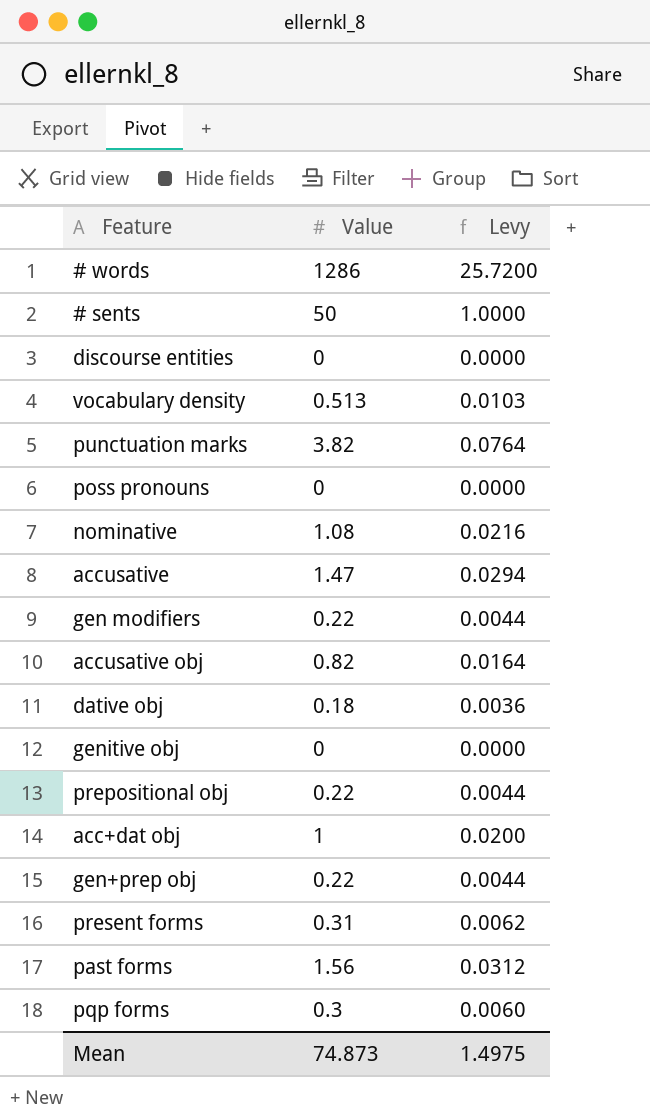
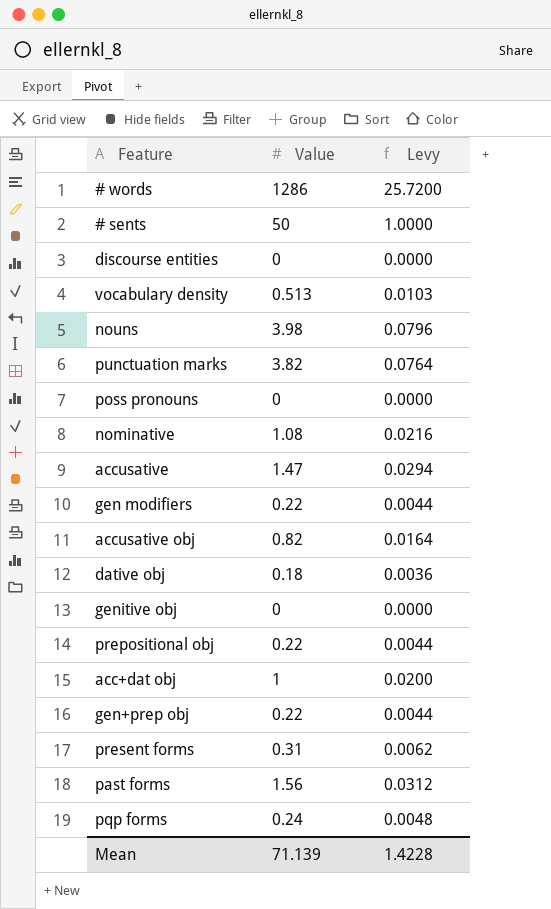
row nouns: none -> 3.98 | 0.0796
pqp forms | Value: 0.3 -> 0.24
pqp forms | Levy: 0.0060 -> 0.0048
Mean | Value: 74.873 -> 71.139
Mean | Levy: 1.4975 -> 1.4228

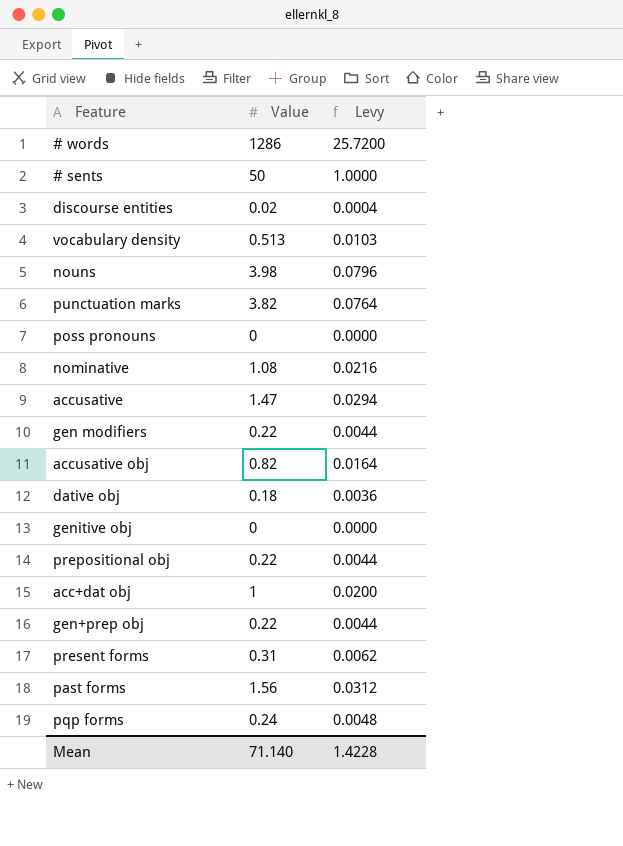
discourse entities | Value: 0 -> 0.02
discourse entities | Levy: 0.0000 -> 0.0004
Mean | Value: 71.139 -> 71.140

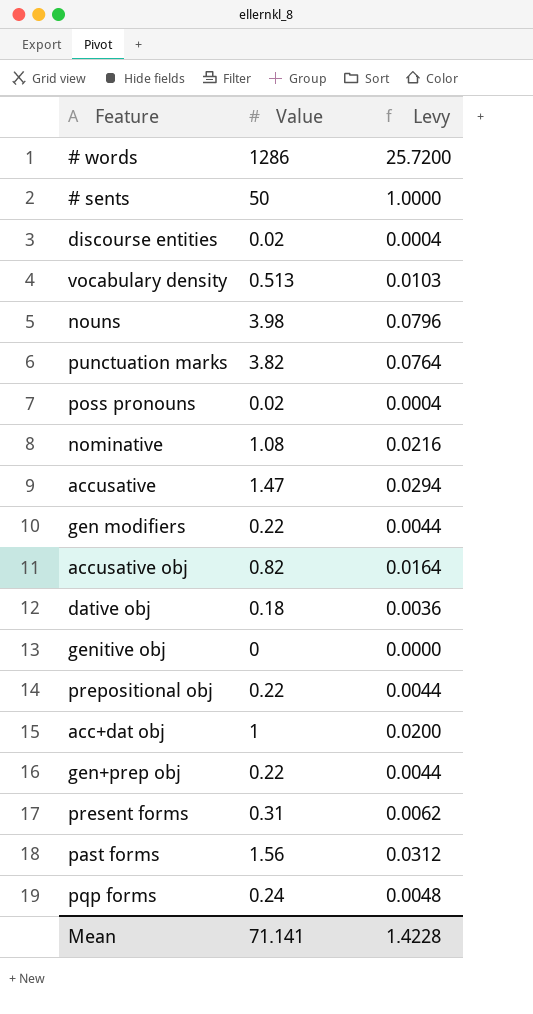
poss pronouns | Value: 0 -> 0.02
poss pronouns | Levy: 0.0000 -> 0.0004
Mean | Value: 71.140 -> 71.141

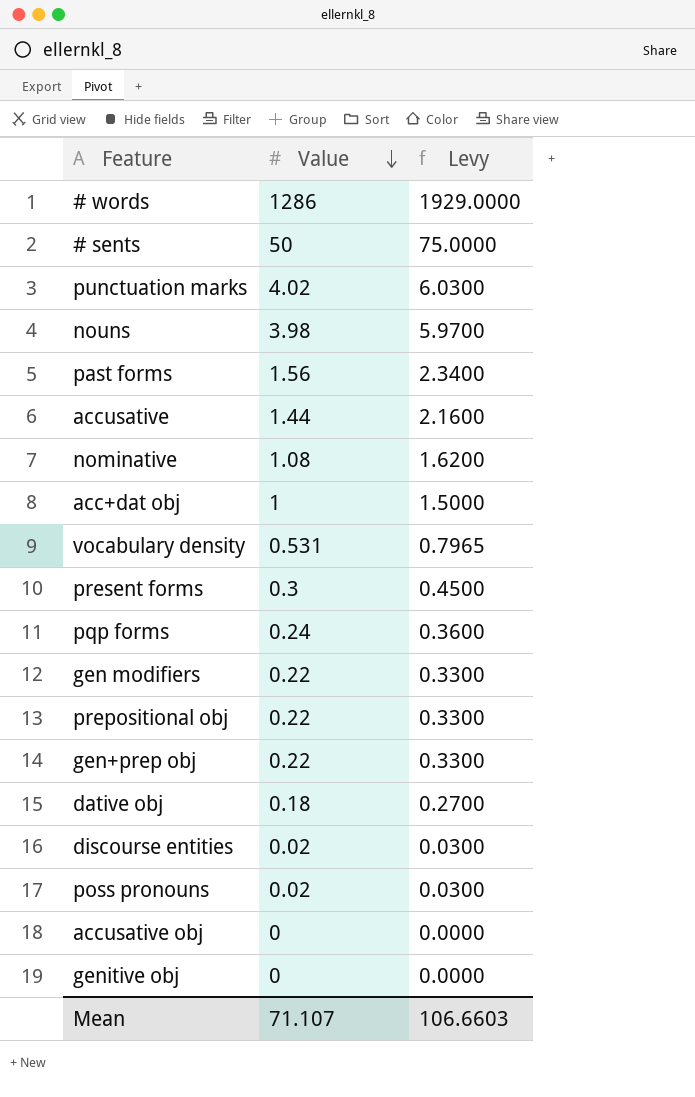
row order: none -> Value descending
column Levy | formula: [Value] * 0.02 -> [Value] * 1.5
punctuation marks | Value: 3.82 -> 4.02
accusative | Value: 1.47 -> 1.44
vocabulary density | Value: 0.513 -> 0.531
present forms | Value: 0.31 -> 0.3
accusative obj | Value: 0.82 -> 0
Mean | Value: 71.141 -> 71.107
Mean | Levy: 1.4228 -> 106.6603

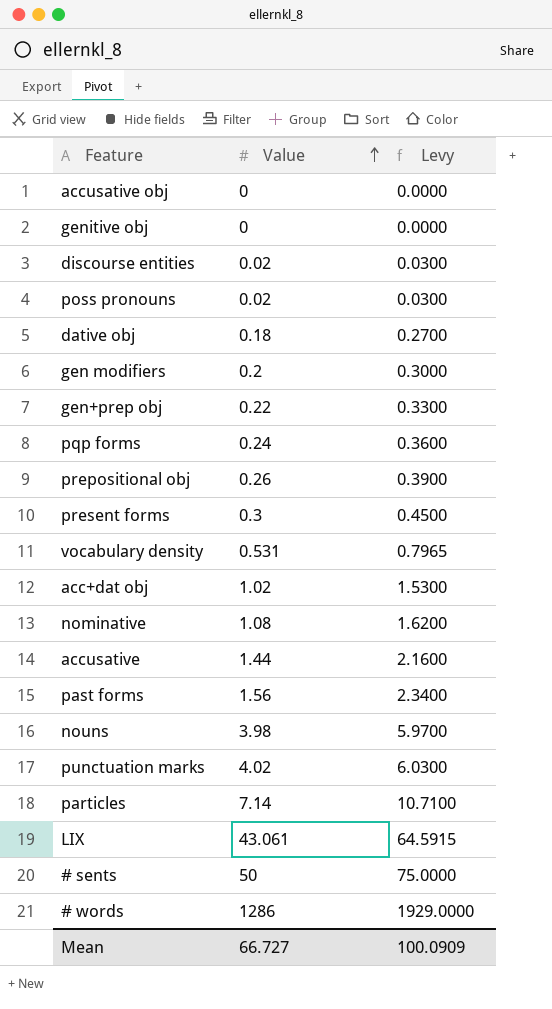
row order: Value descending -> Value ascending
gen modifiers | Value: 0.22 -> 0.2
gen modifiers | Levy: 0.3300 -> 0.3000
prepositional obj | Value: 0.22 -> 0.26
prepositional obj | Levy: 0.3300 -> 0.3900
acc+dat obj | Value: 1 -> 1.02
acc+dat obj | Levy: 1.5000 -> 1.5300
row particles: none -> 7.14 | 10.7100
row LIX: none -> 43.061 | 64.5915
Mean | Value: 71.107 -> 66.727
Mean | Levy: 106.6603 -> 100.0909

